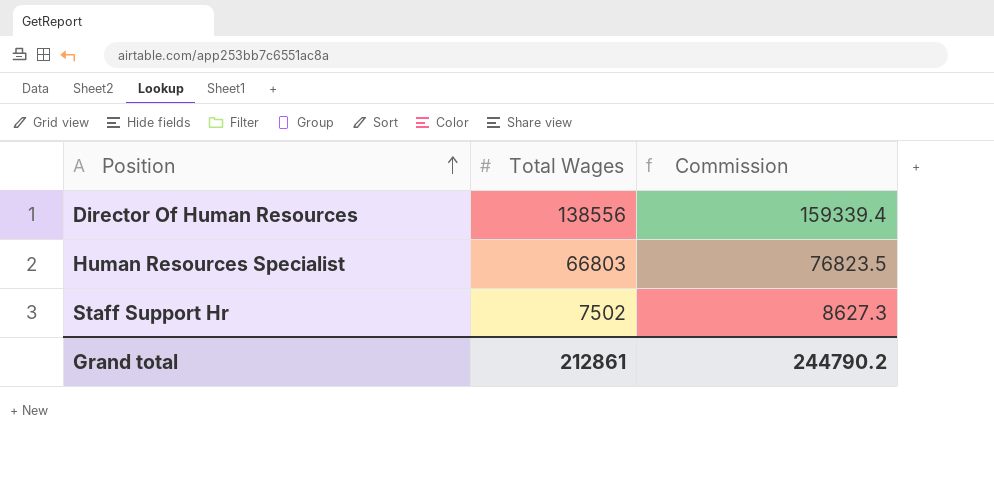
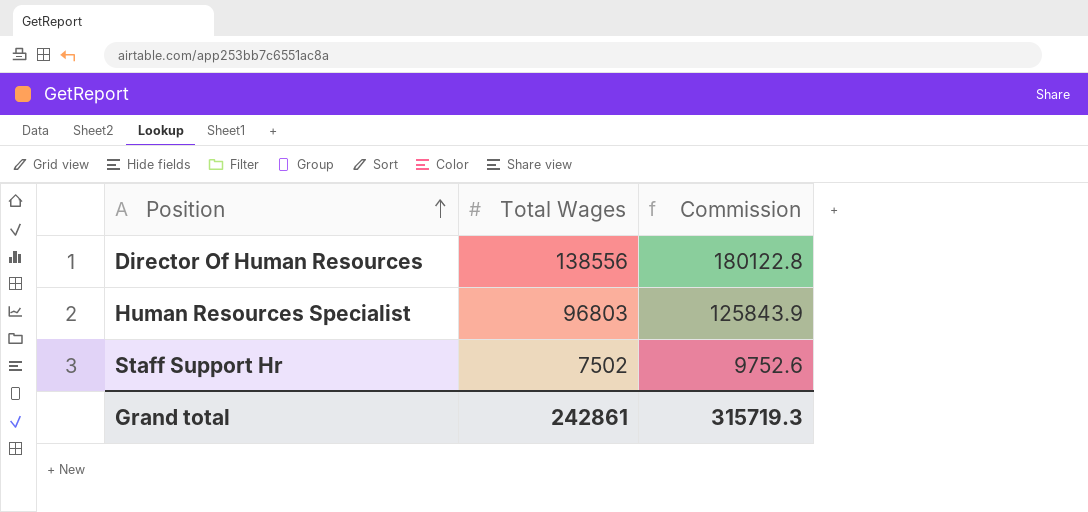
column Commission | formula: [Total Wages] * 1.15 -> [Total Wages] * 1.3
Human Resources Specialist | Total Wages: 66803 -> 96803
Grand total | Total Wages: 212861 -> 242861
Grand total | Commission: 244790.2 -> 315719.3

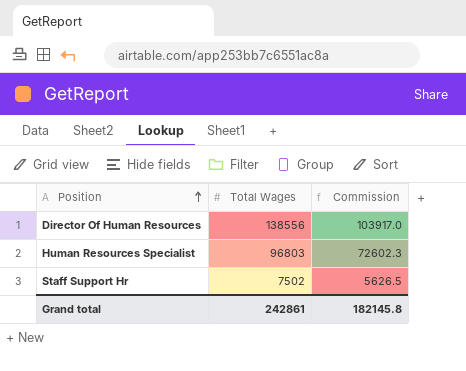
column Commission | formula: [Total Wages] * 1.3 -> [Total Wages] * 0.75
Grand total | Commission: 315719.3 -> 182145.8

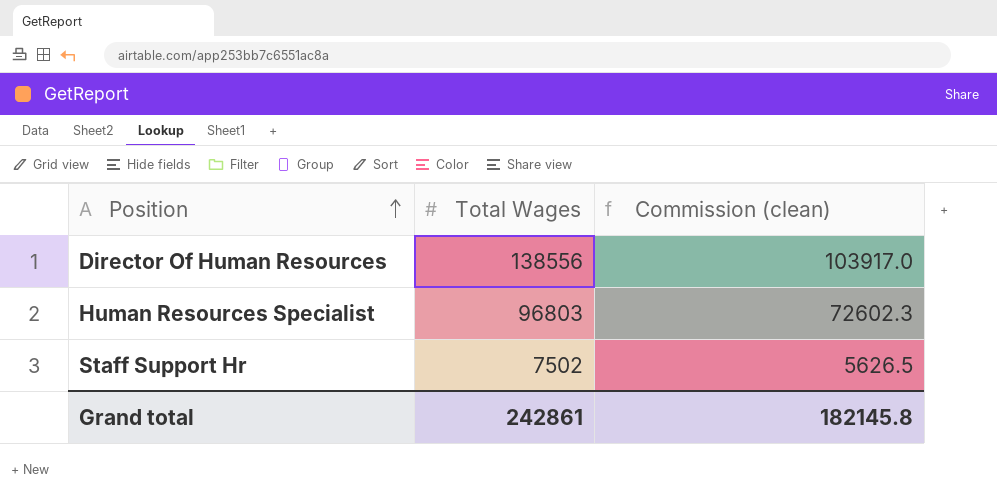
column name: Commission -> Commission (clean)

